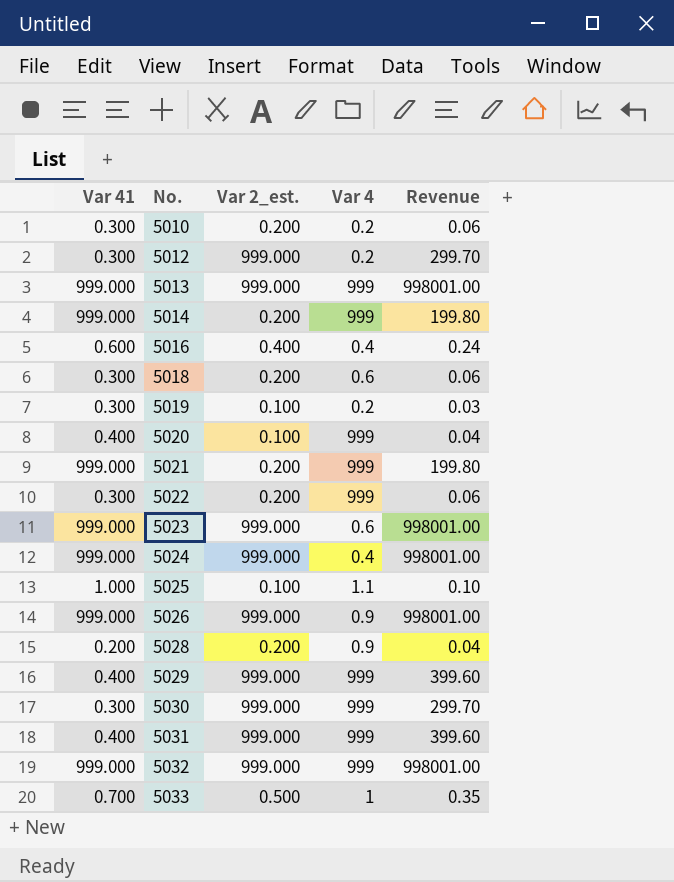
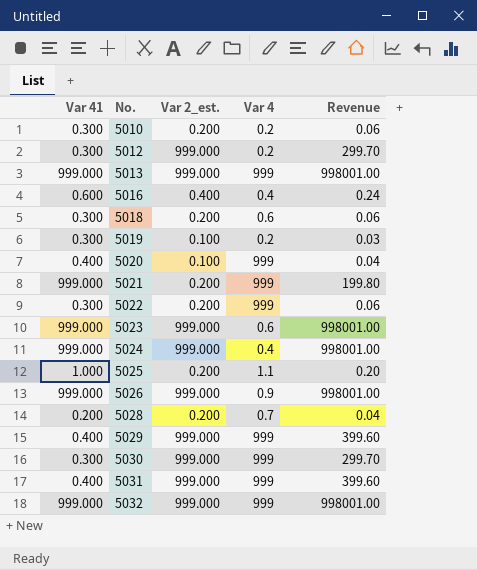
row 5014: 999.000 | 0.200 | 999 | 199.80 -> none
row 5033: 0.700 | 0.500 | 1 | 0.35 -> none
5025 | Var 2_est.: 0.100 -> 0.200
5025 | Revenue: 0.10 -> 0.20
5028 | Var 4: 0.9 -> 0.7

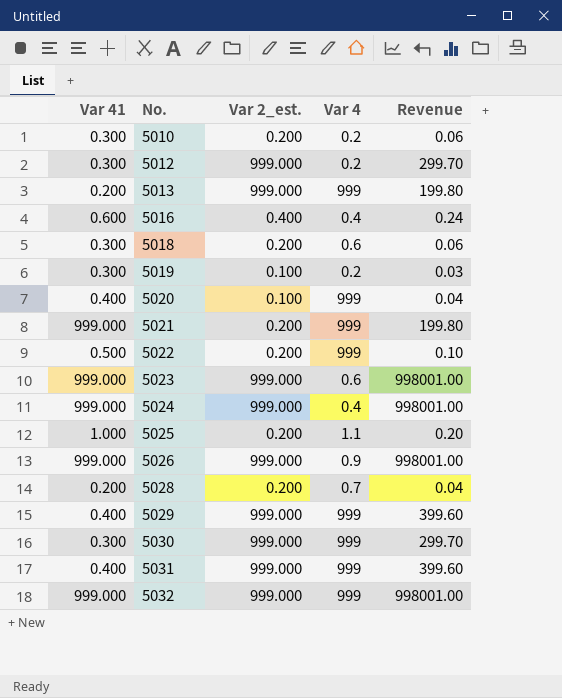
5013 | Var 41: 999.000 -> 0.200
5013 | Revenue: 998001.00 -> 199.80
5022 | Var 41: 0.300 -> 0.500
5022 | Revenue: 0.06 -> 0.10

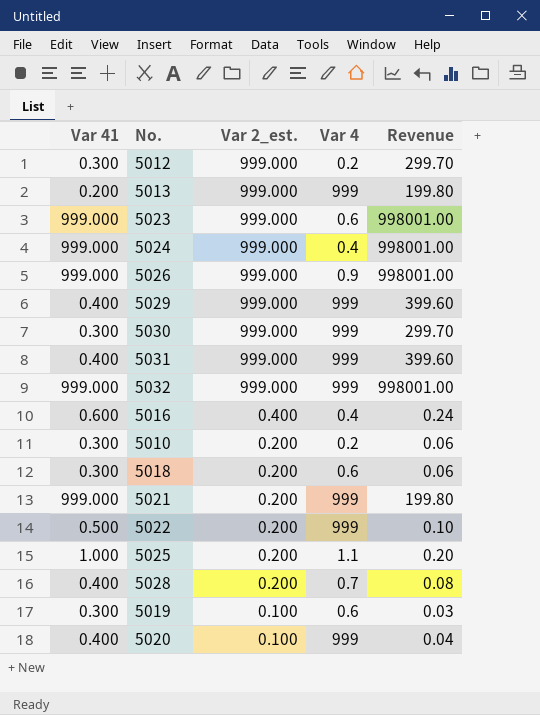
row order: No. ascending -> Var 2_est. descending
5028 | Var 41: 0.200 -> 0.400
5028 | Revenue: 0.04 -> 0.08
5019 | Var 4: 0.2 -> 0.6

